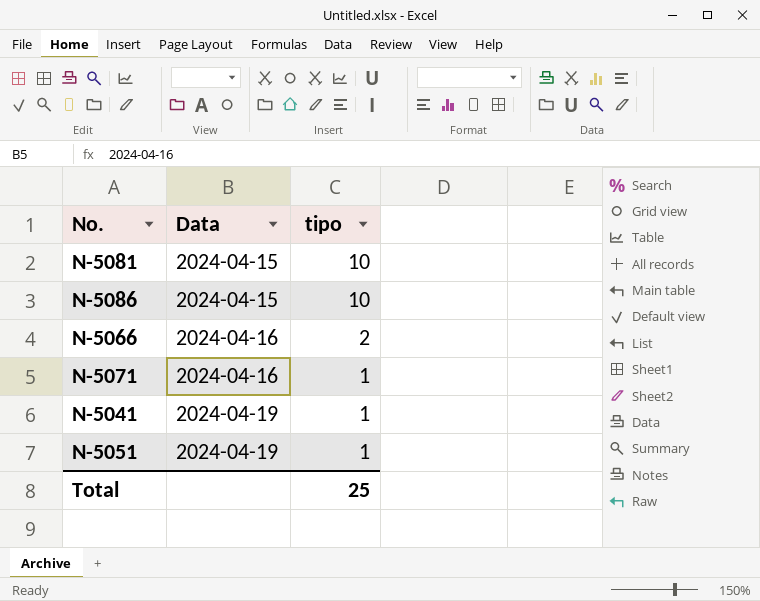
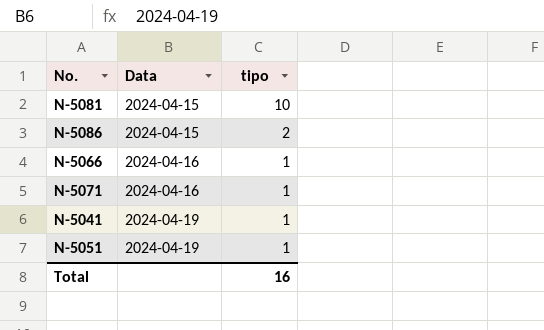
N-5086 | tipo: 10 -> 2
N-5066 | tipo: 2 -> 1
Total | tipo: 25 -> 16

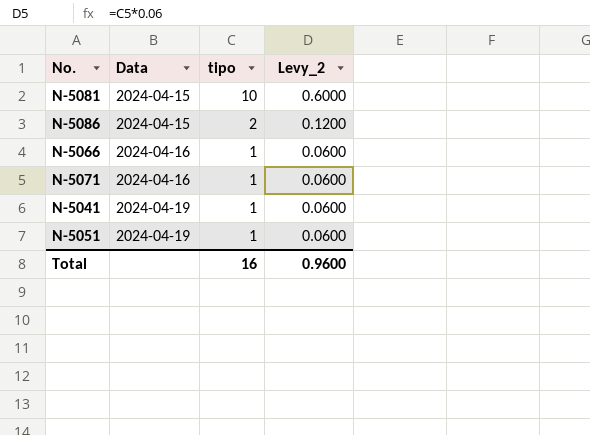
column Levy_2 | formula: none -> [tipo] * 0.06

